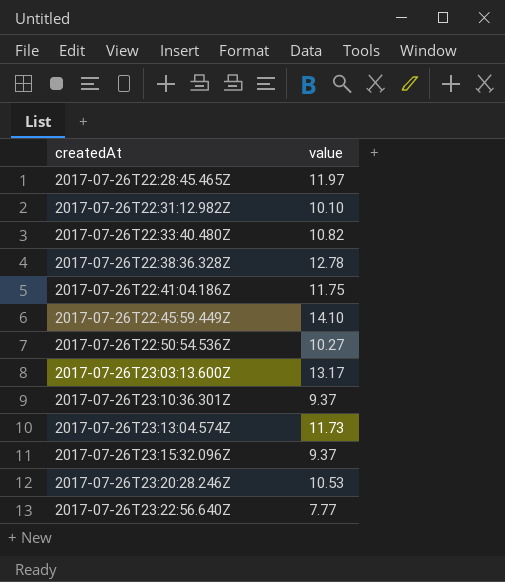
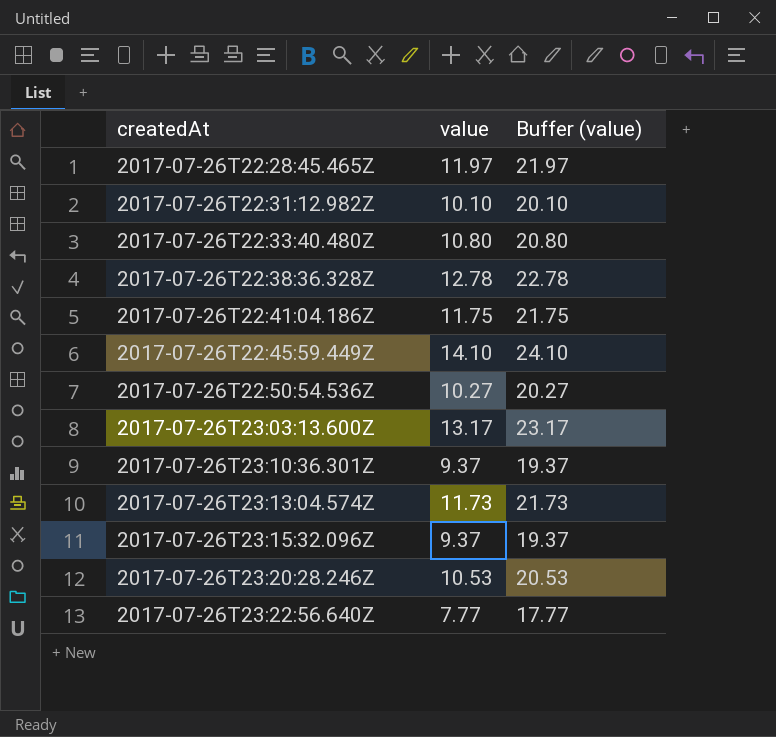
column Buffer (value) | formula: none -> [value] + 10
2017-07-26T22:33:40.480Z | value: 10.82 -> 10.80

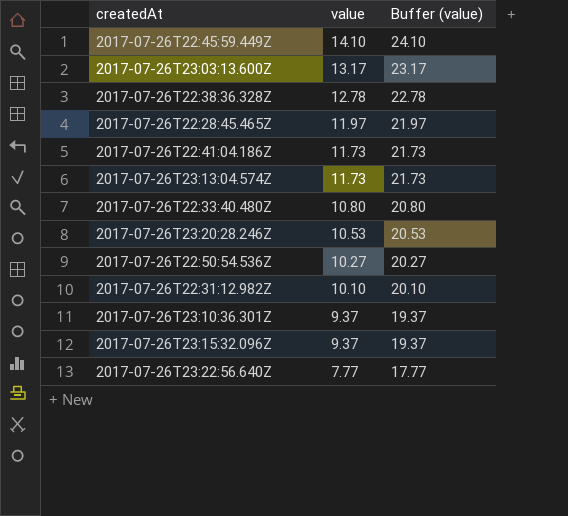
row order: createdAt ascending -> value descending
2017-07-26T22:41:04.186Z | value: 11.75 -> 11.73
2017-07-26T22:41:04.186Z | Buffer (value): 21.75 -> 21.73

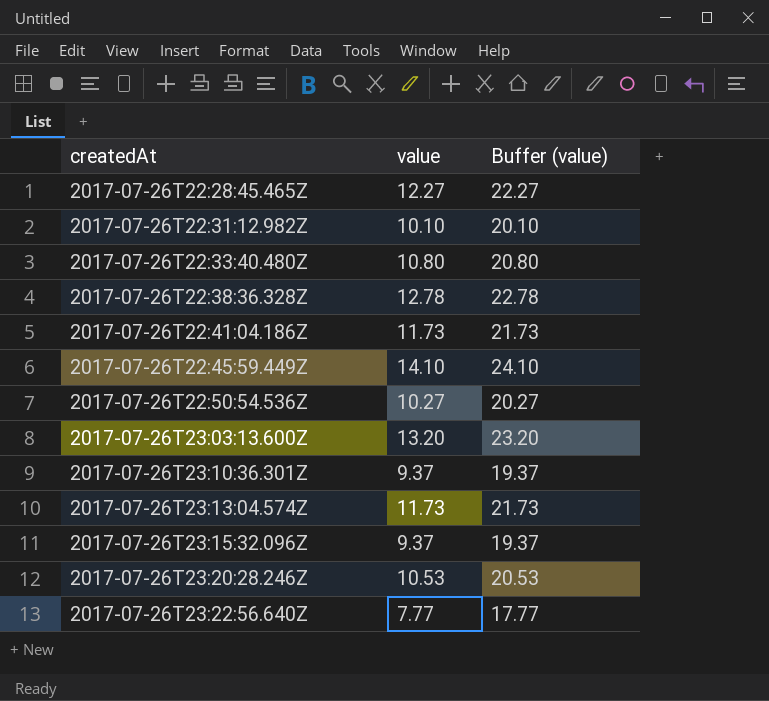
row order: value descending -> createdAt ascending
2017-07-26T22:28:45.465Z | value: 11.97 -> 12.27
2017-07-26T22:28:45.465Z | Buffer (value): 21.97 -> 22.27
2017-07-26T23:03:13.600Z | value: 13.17 -> 13.20
2017-07-26T23:03:13.600Z | Buffer (value): 23.17 -> 23.20

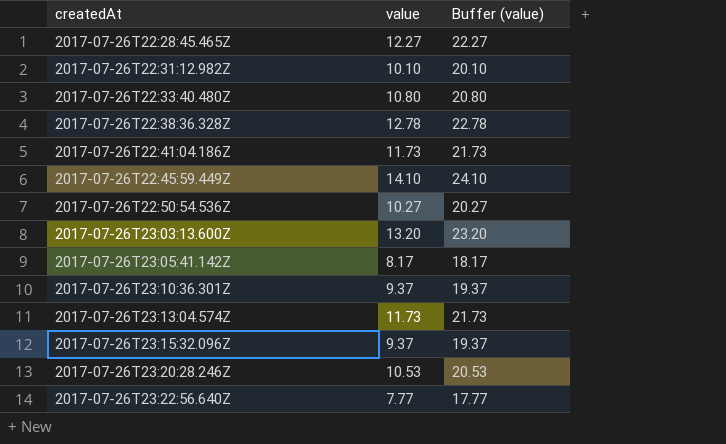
row 2017-07-26T23:05:41.142Z: none -> 8.17 | 18.17

